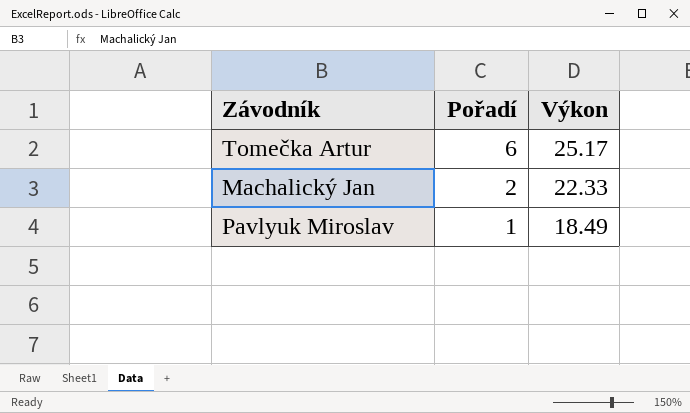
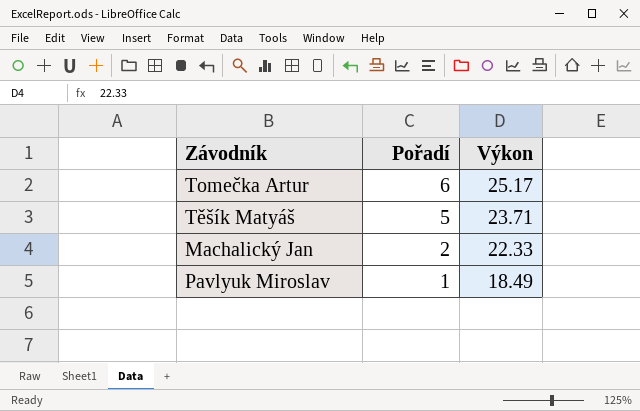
row Těšík Matyáš: none -> 5 | 23.71

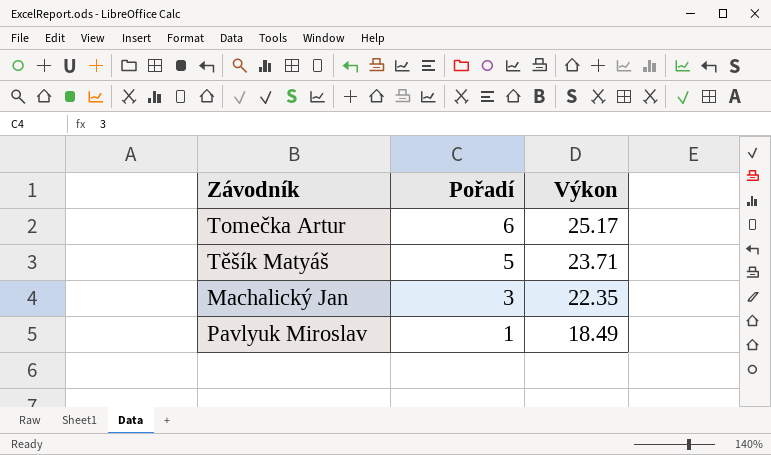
Machalický Jan | Pořadí: 2 -> 3
Machalický Jan | Výkon: 22.33 -> 22.35

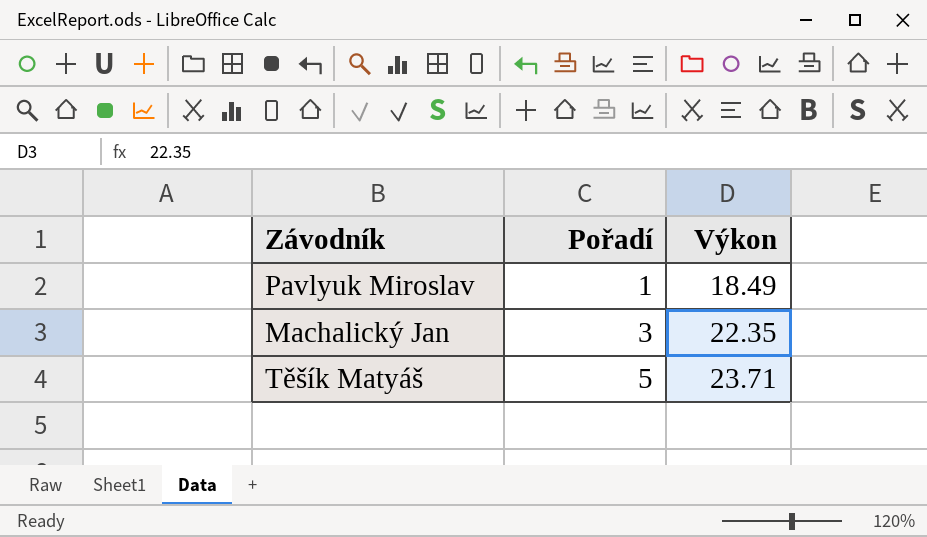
row order: Pořadí descending -> Pořadí ascending
row Tomečka Artur: 6 | 25.17 -> none

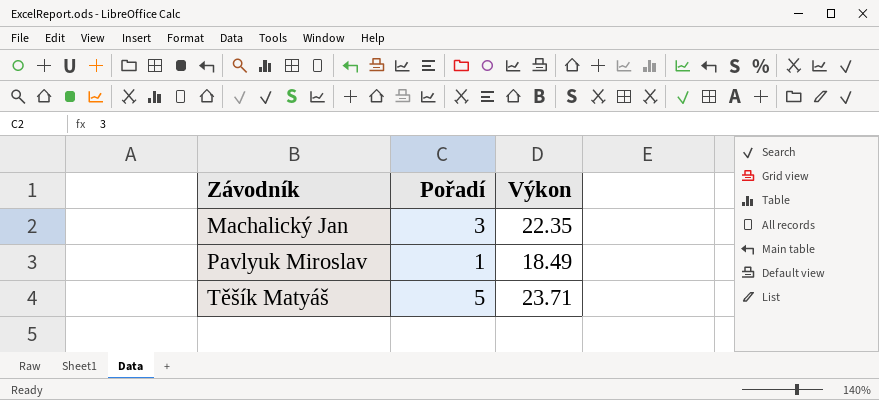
row order: Pořadí ascending -> Závodník ascending

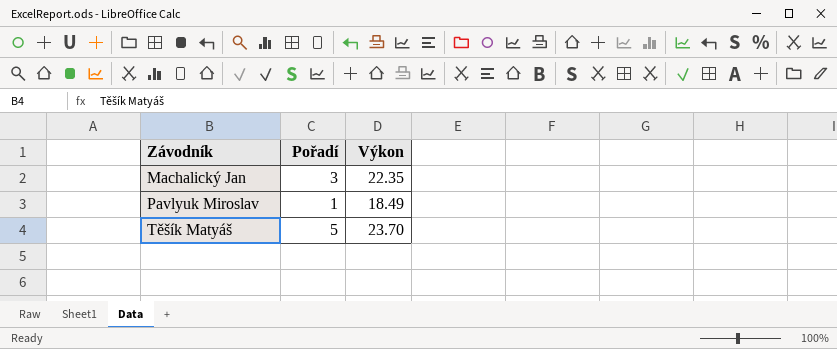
Těšík Matyáš | Výkon: 23.71 -> 23.70

